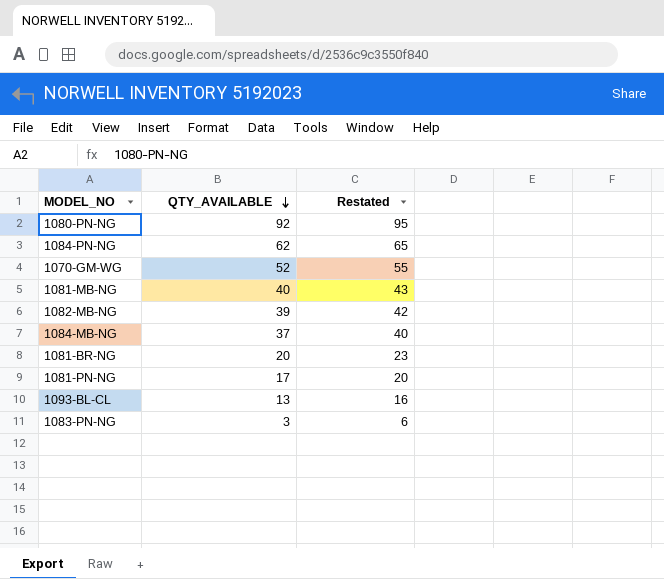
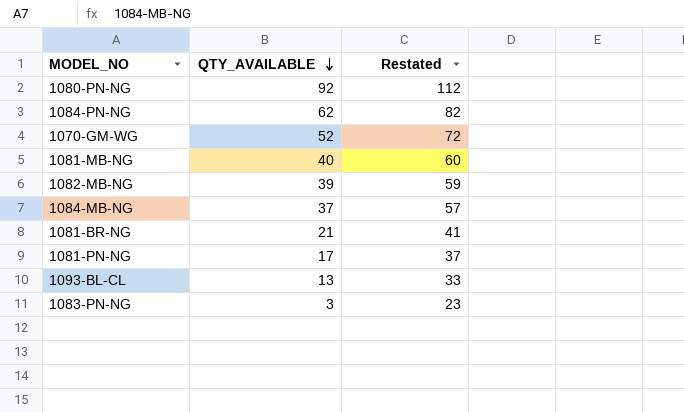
column Restated | formula: [QTY_AVAILABLE] + 3 -> [QTY_AVAILABLE] + 20
1081-BR-NG | QTY_AVAILABLE: 20 -> 21

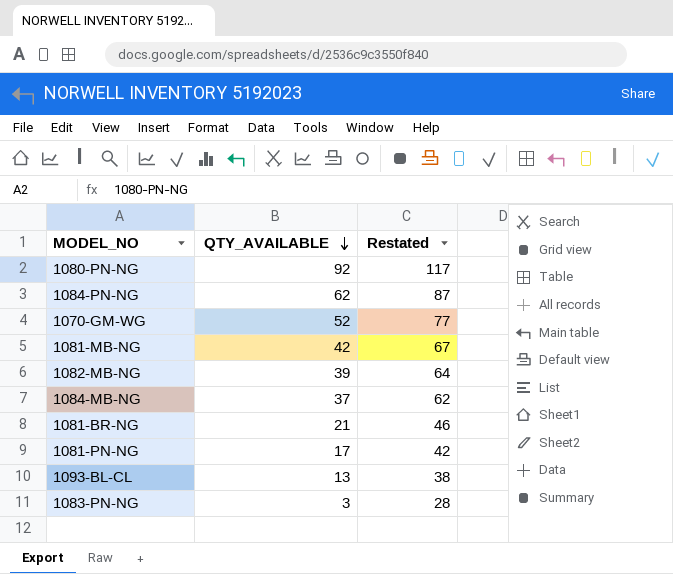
column Restated | formula: [QTY_AVAILABLE] + 20 -> [QTY_AVAILABLE] + 25
1081-MB-NG | QTY_AVAILABLE: 40 -> 42

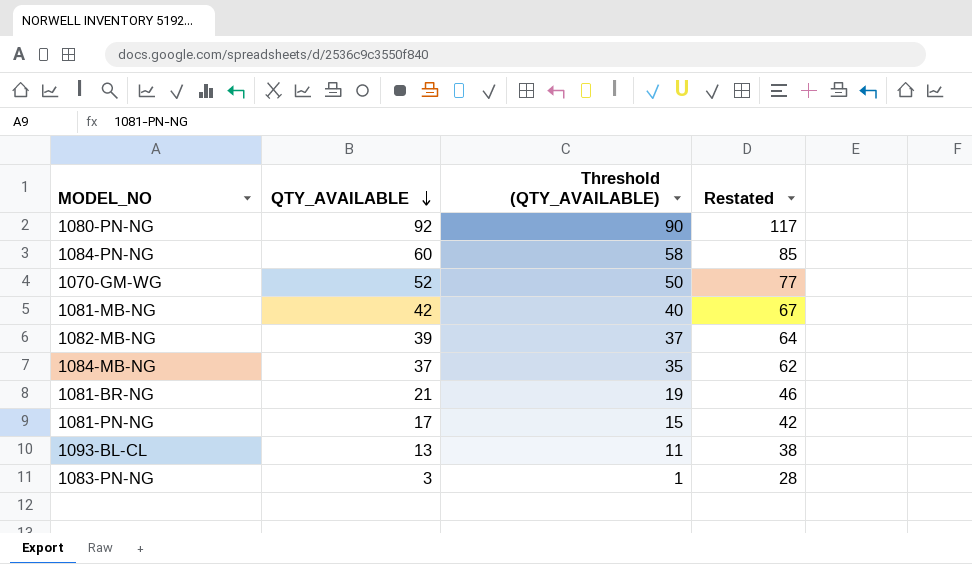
column Threshold (QTY_AVAILABLE) | formula: none -> [QTY_AVAILABLE] - 2
1084-PN-NG | QTY_AVAILABLE: 62 -> 60
1084-PN-NG | Restated: 87 -> 85

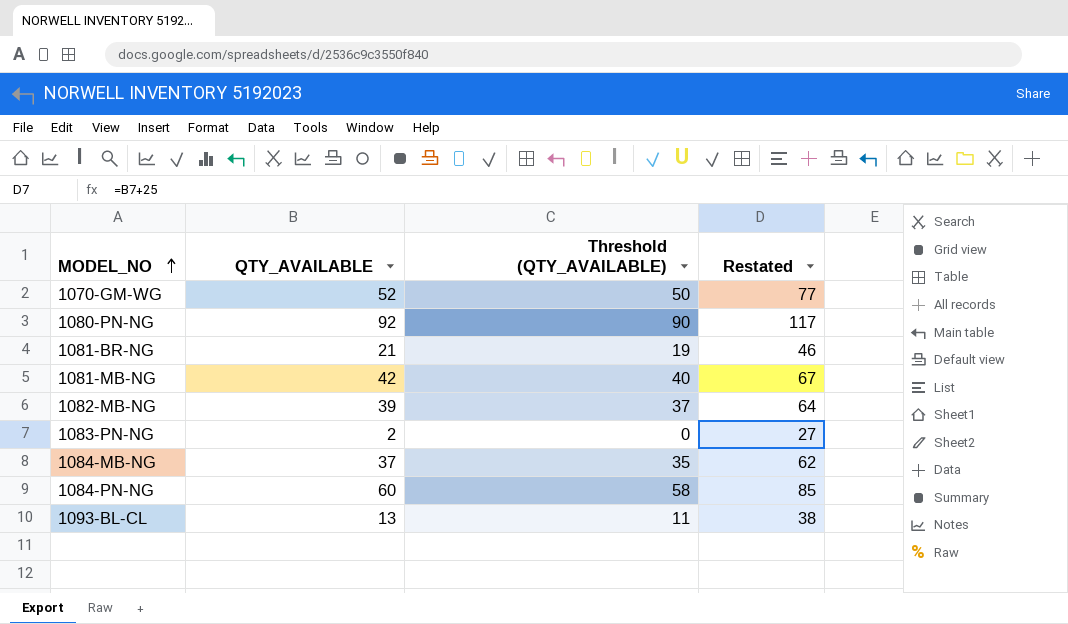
row order: QTY_AVAILABLE descending -> MODEL_NO ascending
row 1081-PN-NG: 17 | 15 | 42 -> none
1083-PN-NG | QTY_AVAILABLE: 3 -> 2
1083-PN-NG | Threshold (QTY_AVAILABLE): 1 -> 0
1083-PN-NG | Restated: 28 -> 27

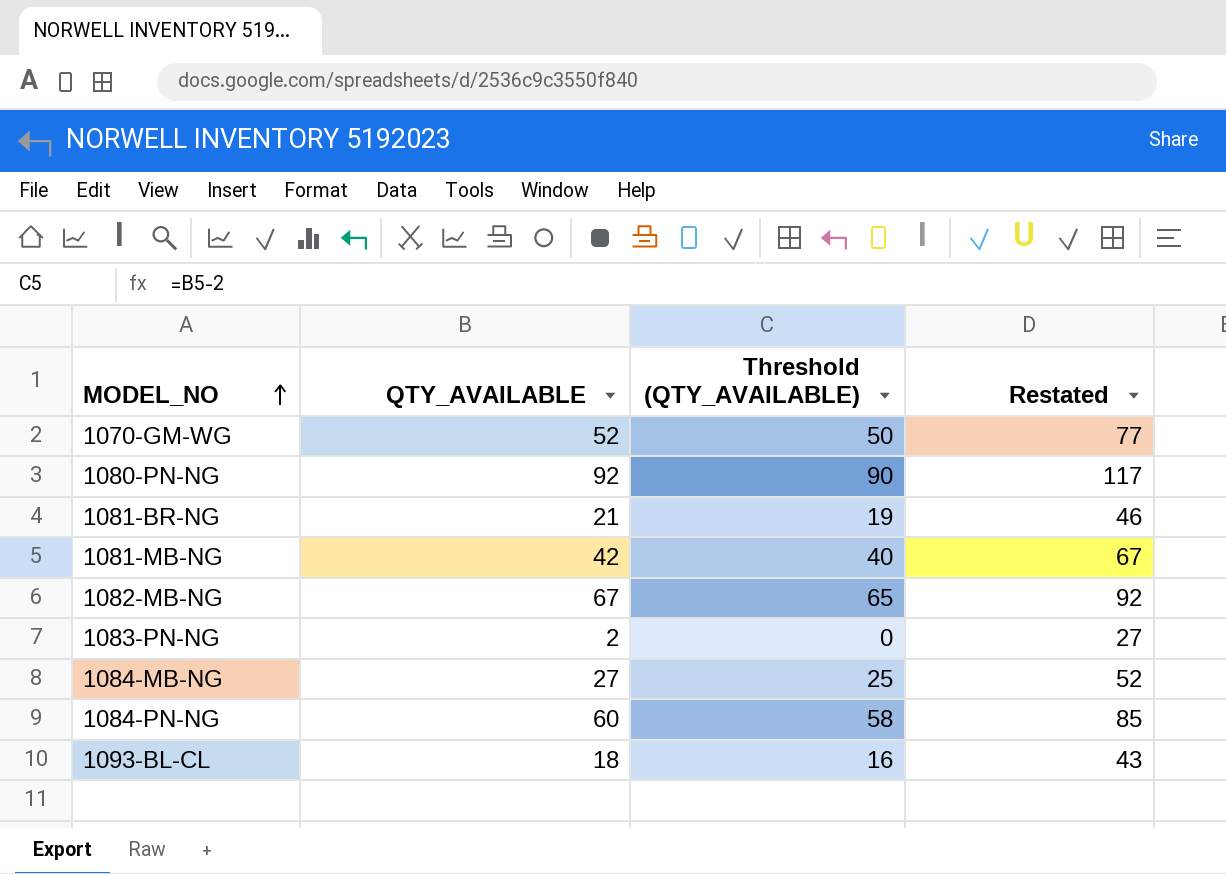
1082-MB-NG | QTY_AVAILABLE: 39 -> 67
1082-MB-NG | Threshold (QTY_AVAILABLE): 37 -> 65
1082-MB-NG | Restated: 64 -> 92
1084-MB-NG | QTY_AVAILABLE: 37 -> 27
1084-MB-NG | Threshold (QTY_AVAILABLE): 35 -> 25
1084-MB-NG | Restated: 62 -> 52
1093-BL-CL | QTY_AVAILABLE: 13 -> 18
1093-BL-CL | Threshold (QTY_AVAILABLE): 11 -> 16
1093-BL-CL | Restated: 38 -> 43

